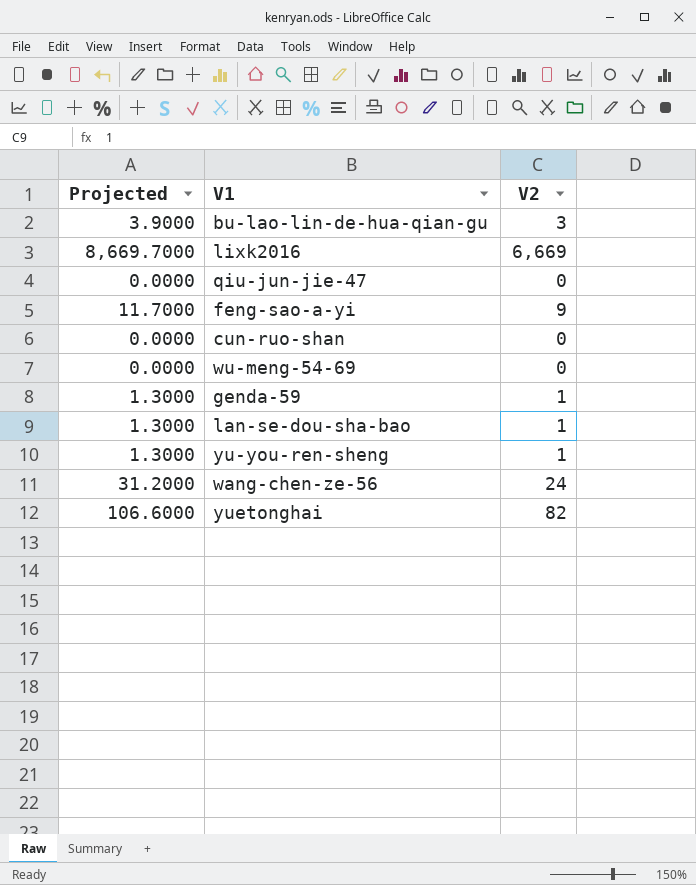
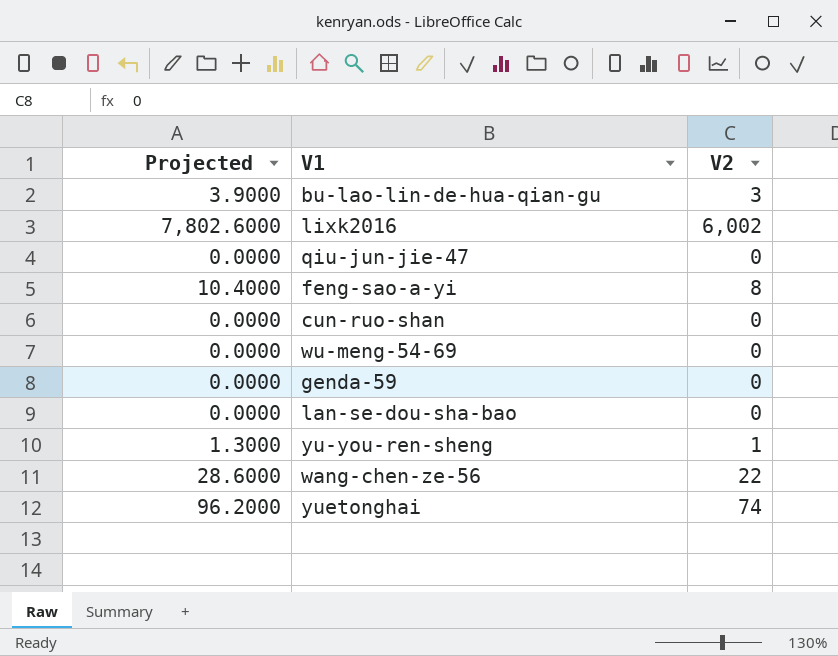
lixk2016 | Projected: 8,669.7000 -> 7,802.6000
lixk2016 | V2: 6,669 -> 6,002
feng-sao-a-yi | Projected: 11.7000 -> 10.4000
feng-sao-a-yi | V2: 9 -> 8
genda-59 | Projected: 1.3000 -> 0.0000
genda-59 | V2: 1 -> 0
lan-se-dou-sha-bao | Projected: 1.3000 -> 0.0000
lan-se-dou-sha-bao | V2: 1 -> 0
wang-chen-ze-56 | Projected: 31.2000 -> 28.6000
wang-chen-ze-56 | V2: 24 -> 22
yuetonghai | Projected: 106.6000 -> 96.2000
yuetonghai | V2: 82 -> 74

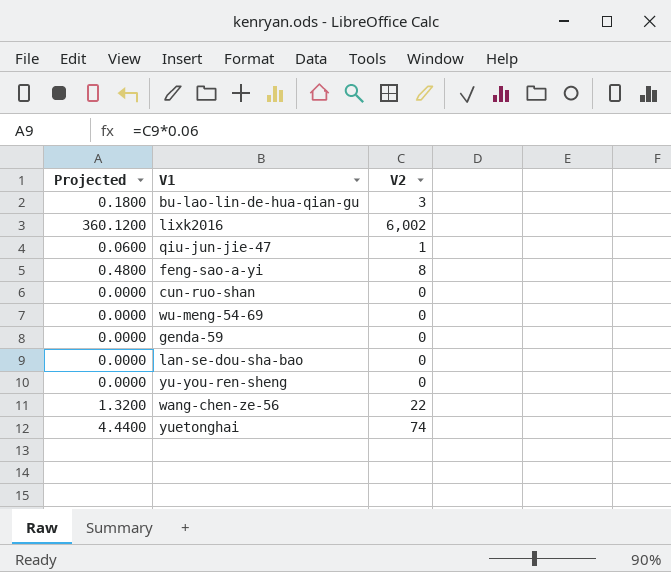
column Projected | formula: [V2] * 1.3 -> [V2] * 0.06
qiu-jun-jie-47 | V2: 0 -> 1
yu-you-ren-sheng | V2: 1 -> 0

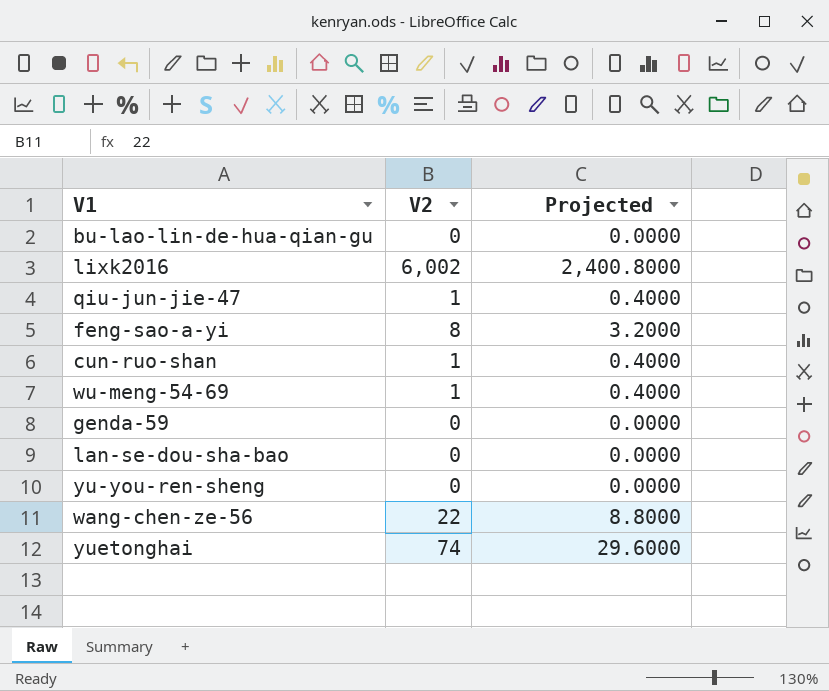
column Projected | formula: [V2] * 0.06 -> [V2] * 0.4
column Projected | position: 1 -> 3
bu-lao-lin-de-hua-qian-gu | V2: 3 -> 0
cun-ruo-shan | V2: 0 -> 1
wu-meng-54-69 | V2: 0 -> 1

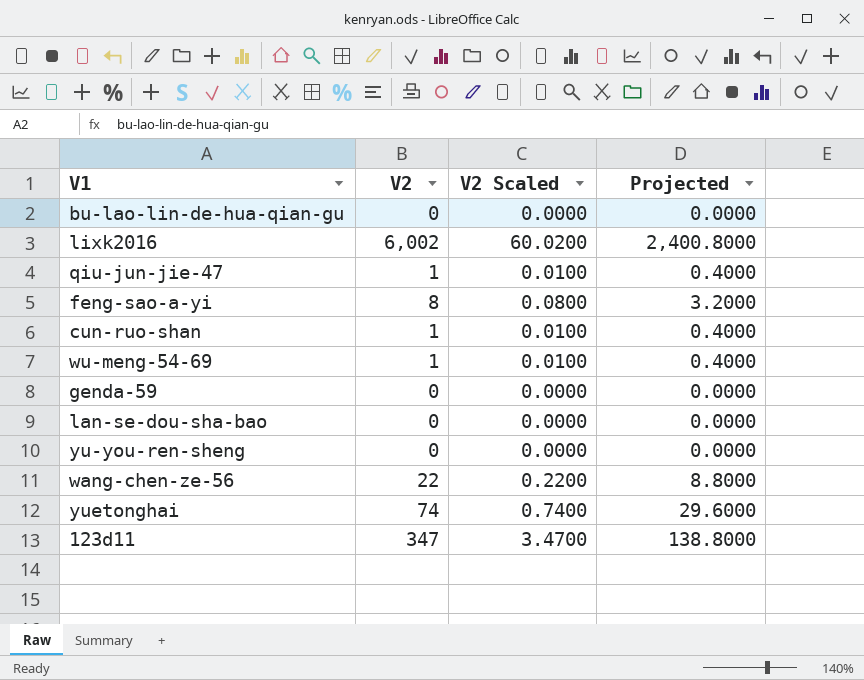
column V2 Scaled | formula: none -> [V2] * 0.01
row 123d11: none -> 347 | 3.4700 | 138.8000

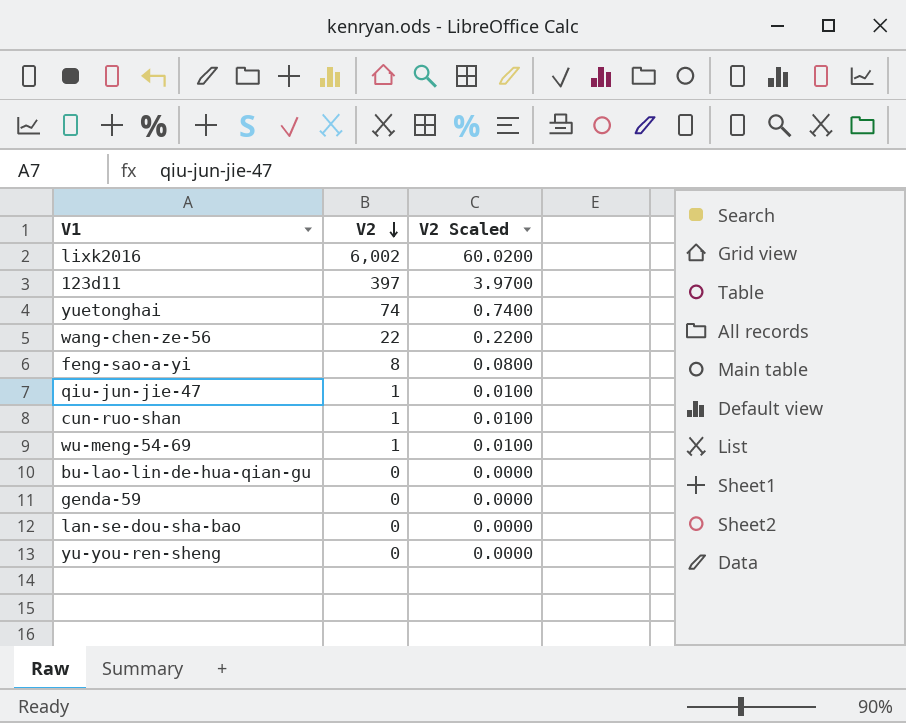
row order: none -> V2 descending
column Projected | formula: [V2] * 0.4 -> none
123d11 | V2: 347 -> 397
123d11 | V2 Scaled: 3.4700 -> 3.9700

